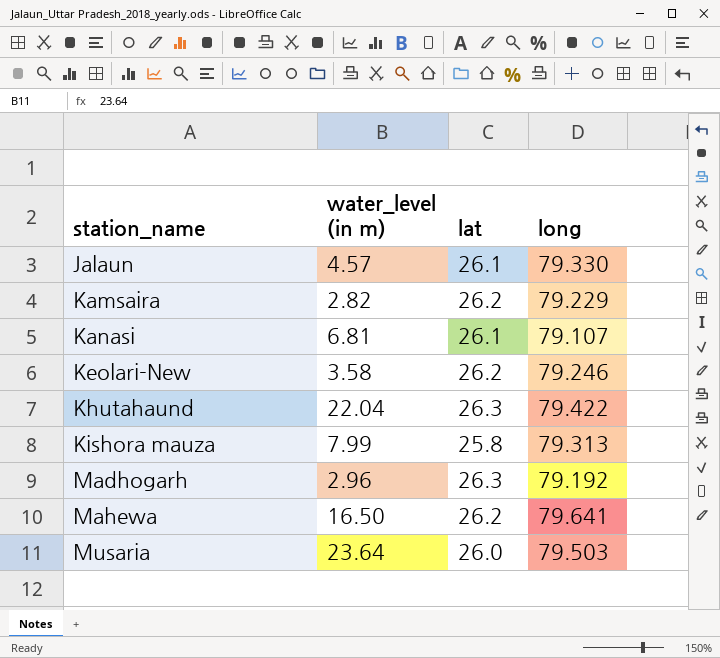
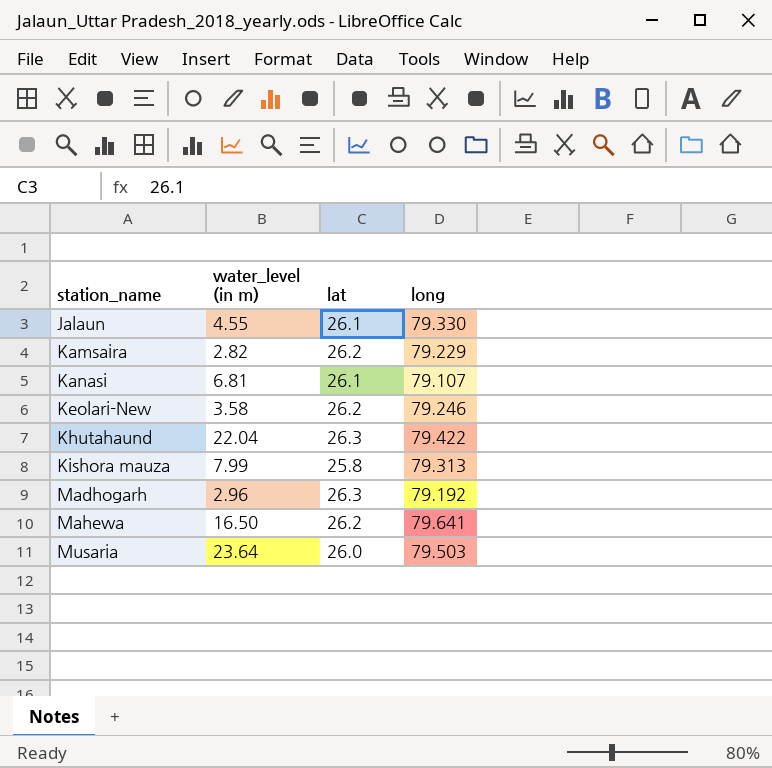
Jalaun | water_level (in m): 4.57 -> 4.55

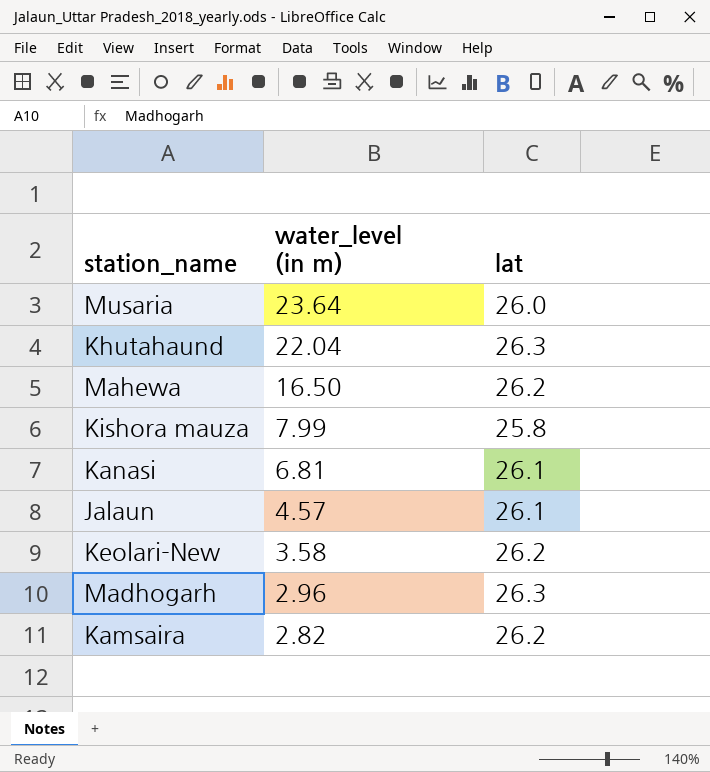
row order: station_name ascending -> water_level (in m) descending
column long | position: 4 -> none
Jalaun | water_level (in m): 4.55 -> 4.57

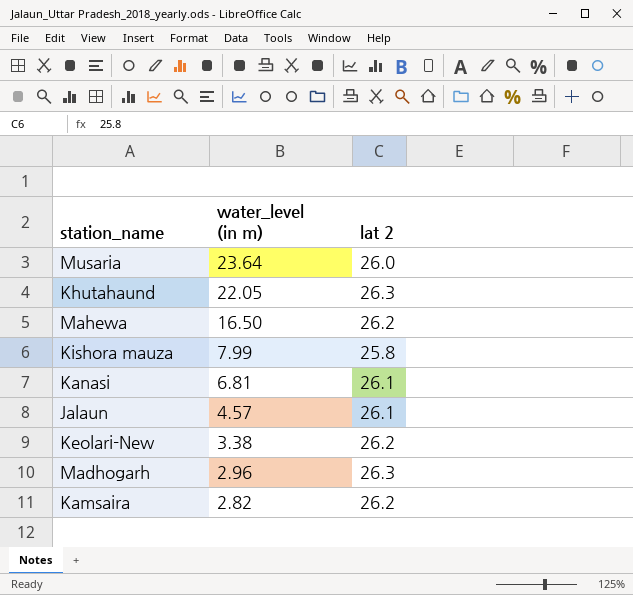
column name: lat -> lat 2
Khutahaund | water_level (in m): 22.04 -> 22.05
Keolari-New | water_level (in m): 3.58 -> 3.38

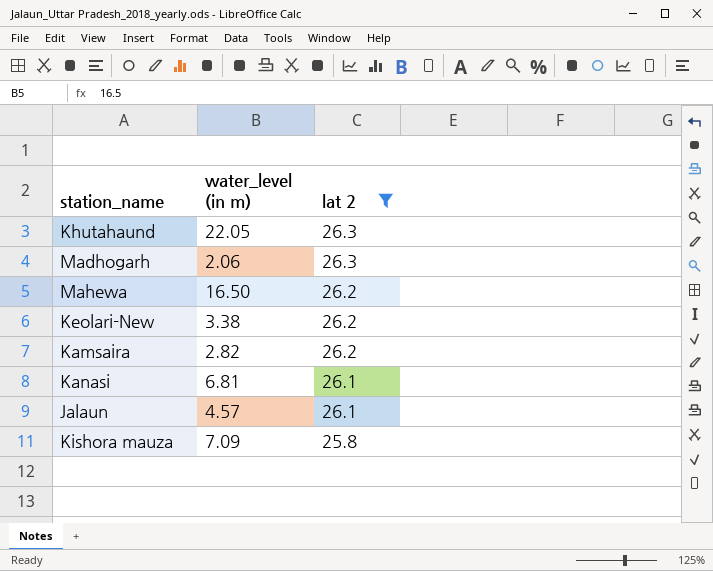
filter: none -> lat 2 != 26.0
row order: water_level (in m) descending -> lat 2 descending
Madhogarh | water_level (in m): 2.96 -> 2.06
Kishora mauza | water_level (in m): 7.99 -> 7.09

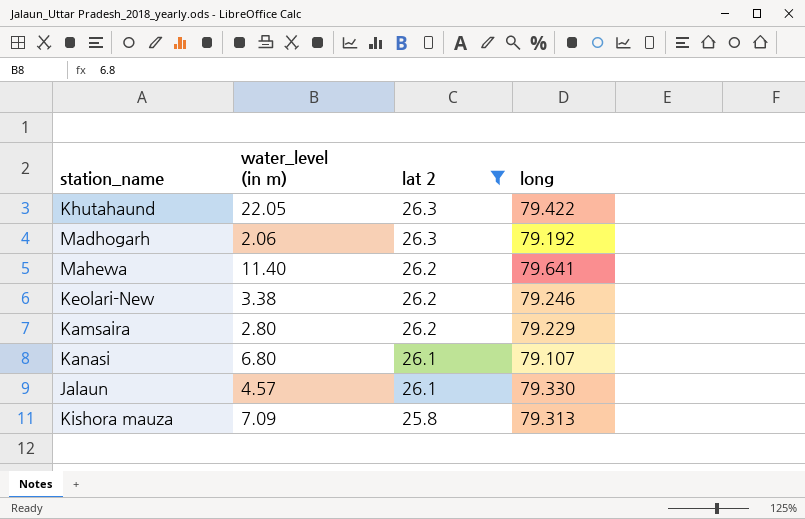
column long | position: none -> 4
Mahewa | water_level (in m): 16.50 -> 11.40
Kamsaira | water_level (in m): 2.82 -> 2.80
Kanasi | water_level (in m): 6.81 -> 6.80

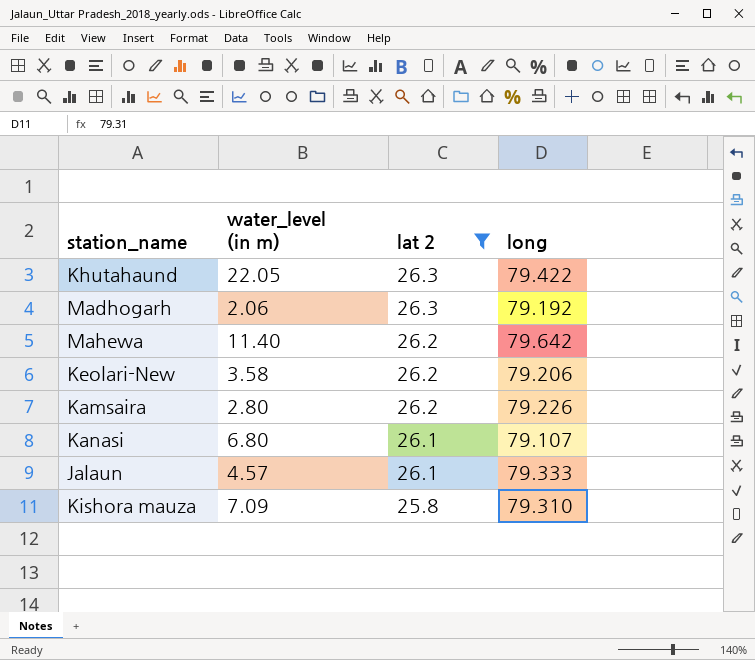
Mahewa | long: 79.641 -> 79.642
Keolari-New | water_level (in m): 3.38 -> 3.58
Keolari-New | long: 79.246 -> 79.206
Kamsaira | long: 79.229 -> 79.226
Jalaun | long: 79.330 -> 79.333
Kishora mauza | long: 79.313 -> 79.310

